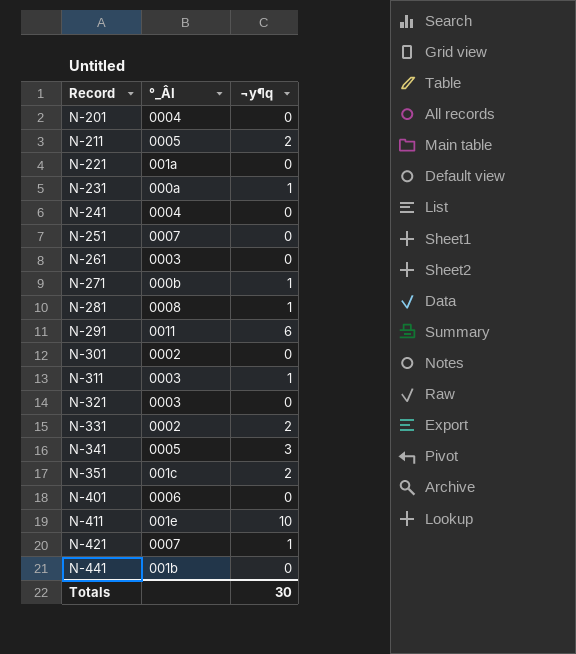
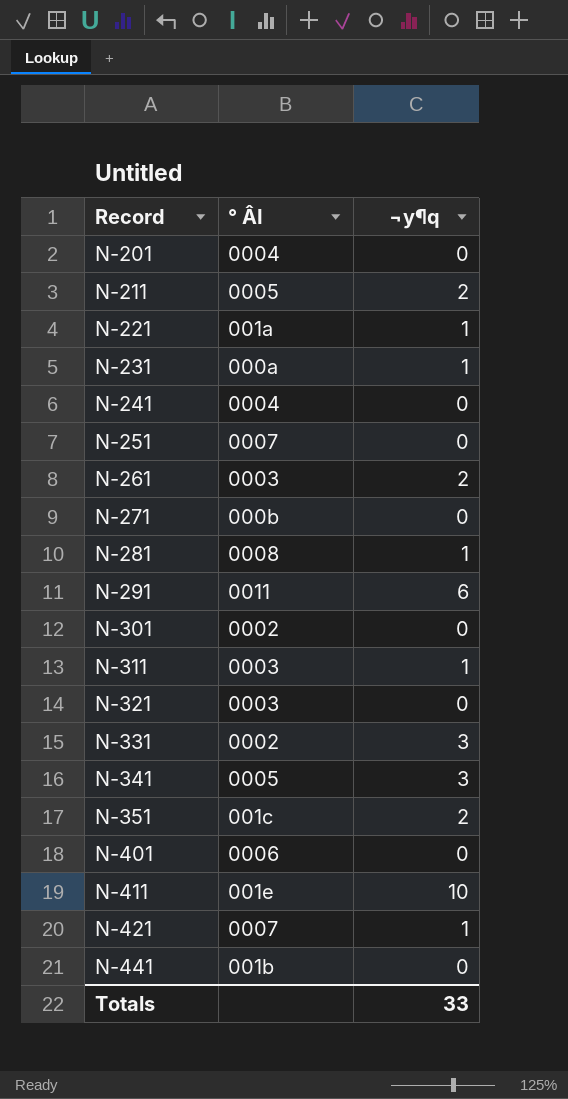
column name: °_ÂI -> ° ÂI
N-221 | ¬y¶q: 0 -> 1
N-261 | ¬y¶q: 0 -> 2
N-271 | ¬y¶q: 1 -> 0
N-331 | ¬y¶q: 2 -> 3
Totals | ¬y¶q: 30 -> 33

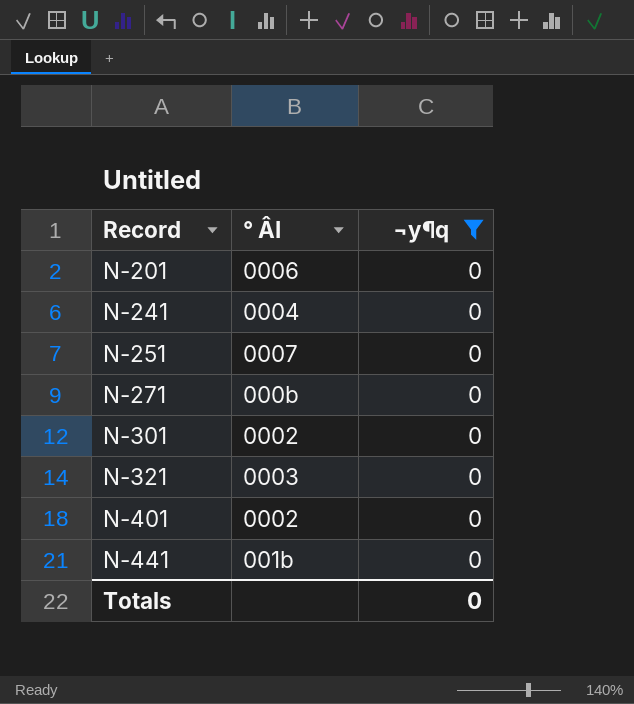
filter: none -> ¬y¶q = 0
N-201 | ° ÂI: 0004 -> 0006
N-401 | ° ÂI: 0006 -> 0002
Totals | ¬y¶q: 33 -> 0

